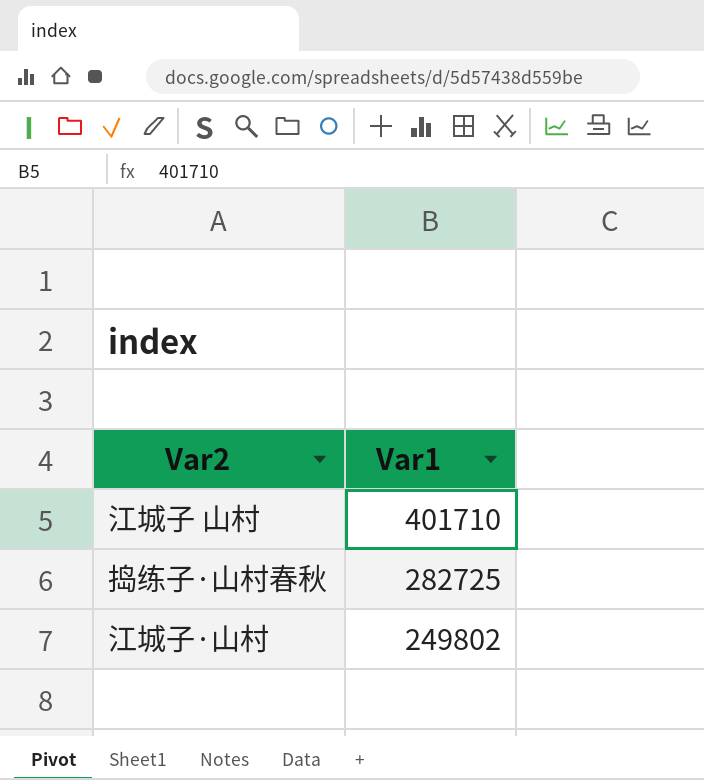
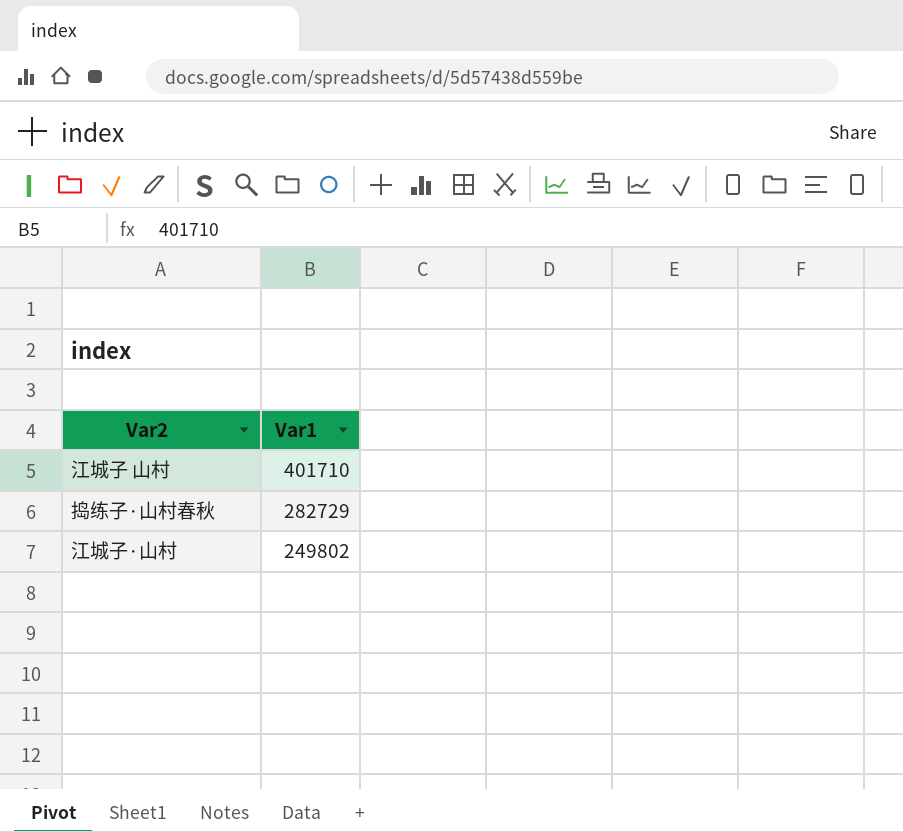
捣练子·山村春秋 | Var1: 282725 -> 282729

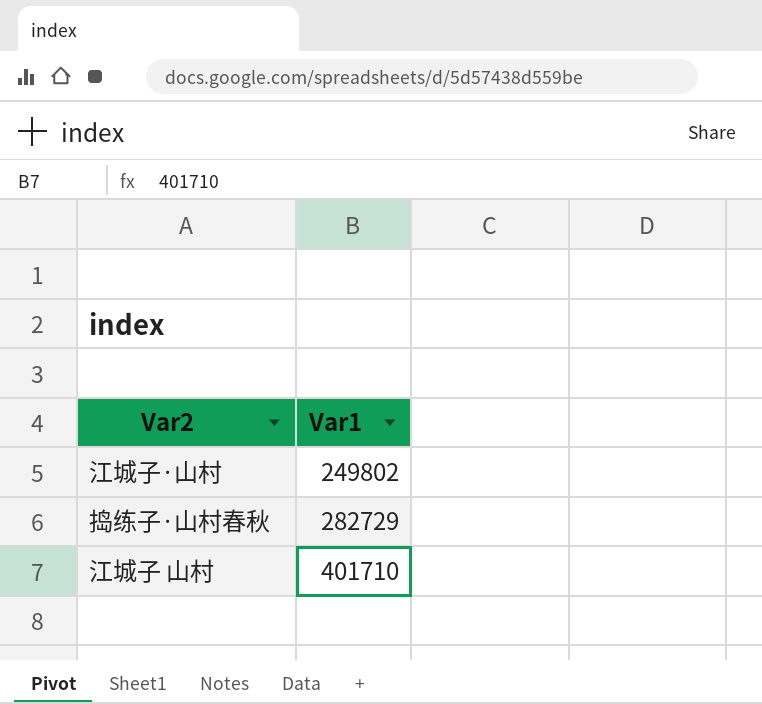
row order: Var1 descending -> Var1 ascending

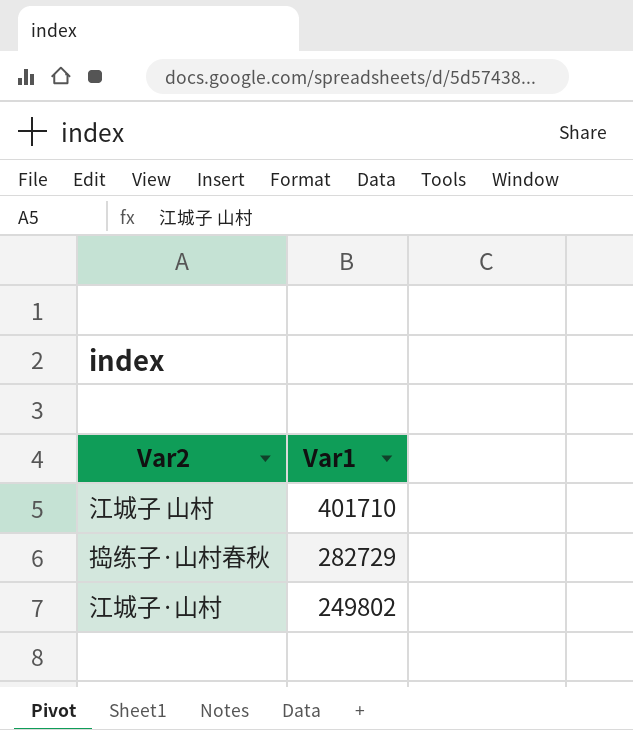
row order: Var1 ascending -> Var1 descending

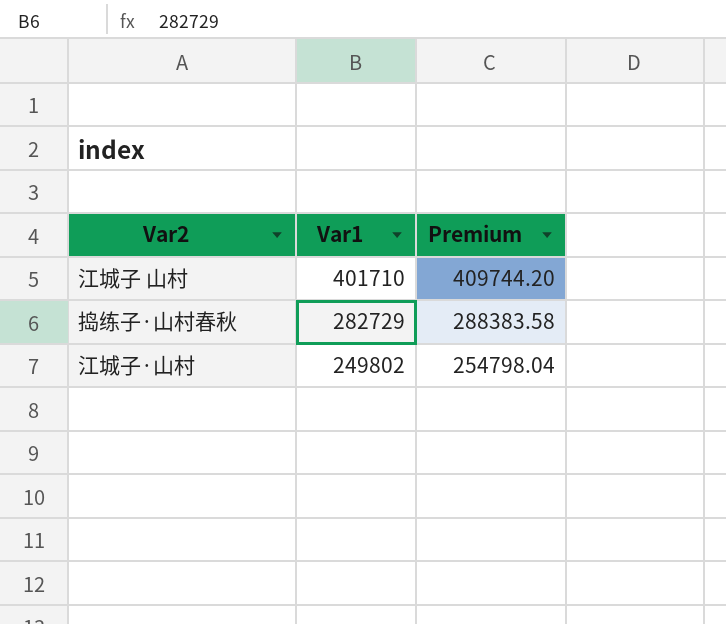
column Premium | formula: none -> [Var1] * 1.02

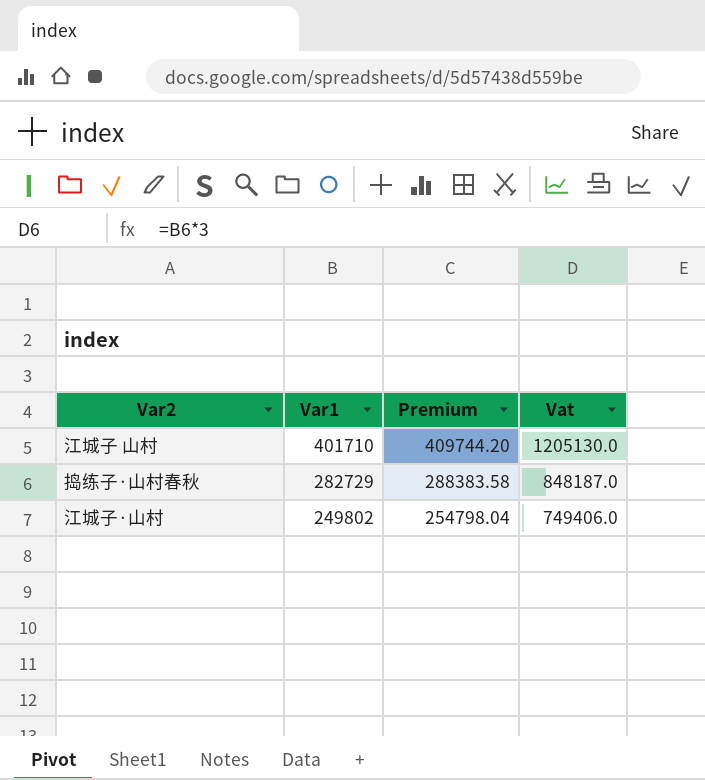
column Vat | formula: none -> [Var1] * 3

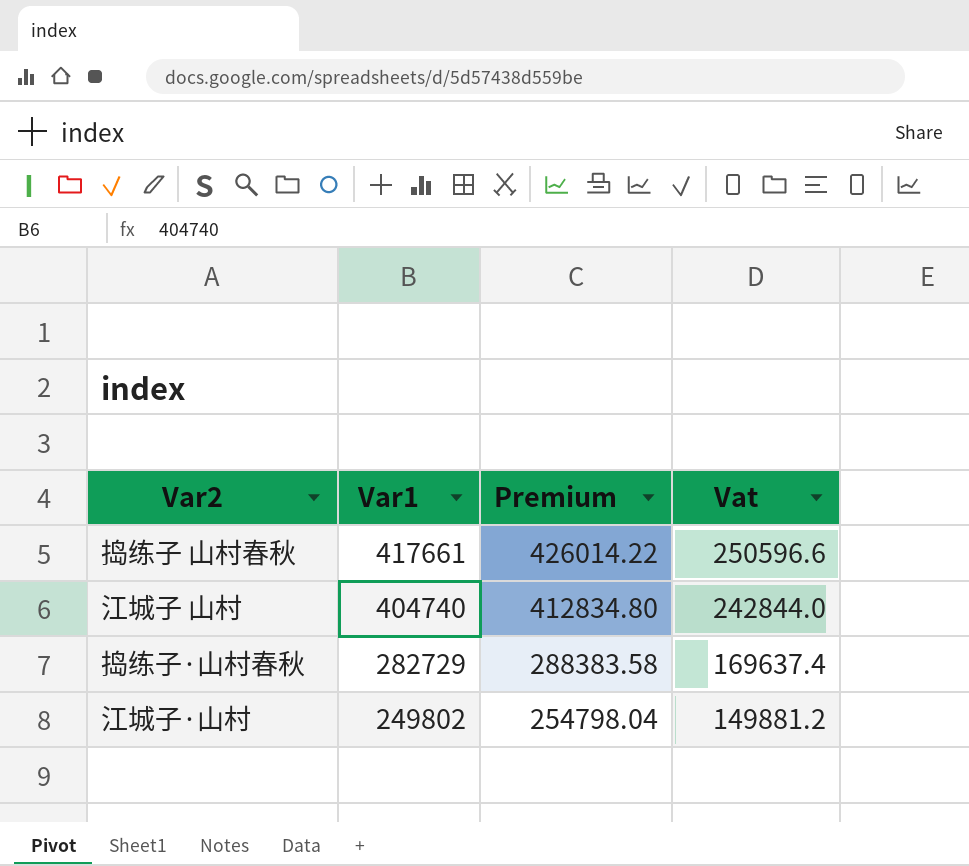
column Vat | formula: [Var1] * 3 -> [Var1] * 0.6
row 捣练子 山村春秋: none -> 417661 | 426014.22 | 250596.6
江城子 山村 | Var1: 401710 -> 404740
江城子 山村 | Premium: 409744.20 -> 412834.80

